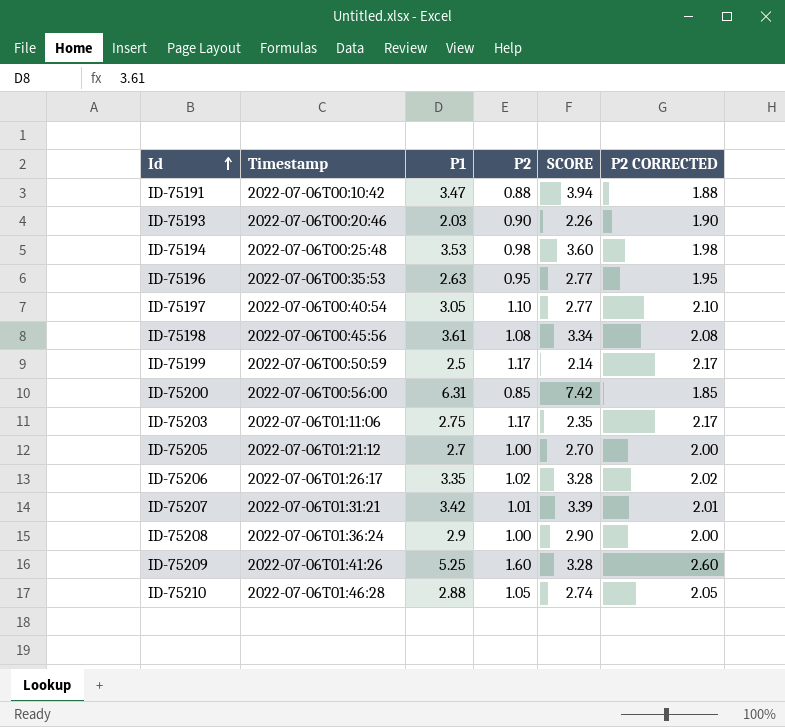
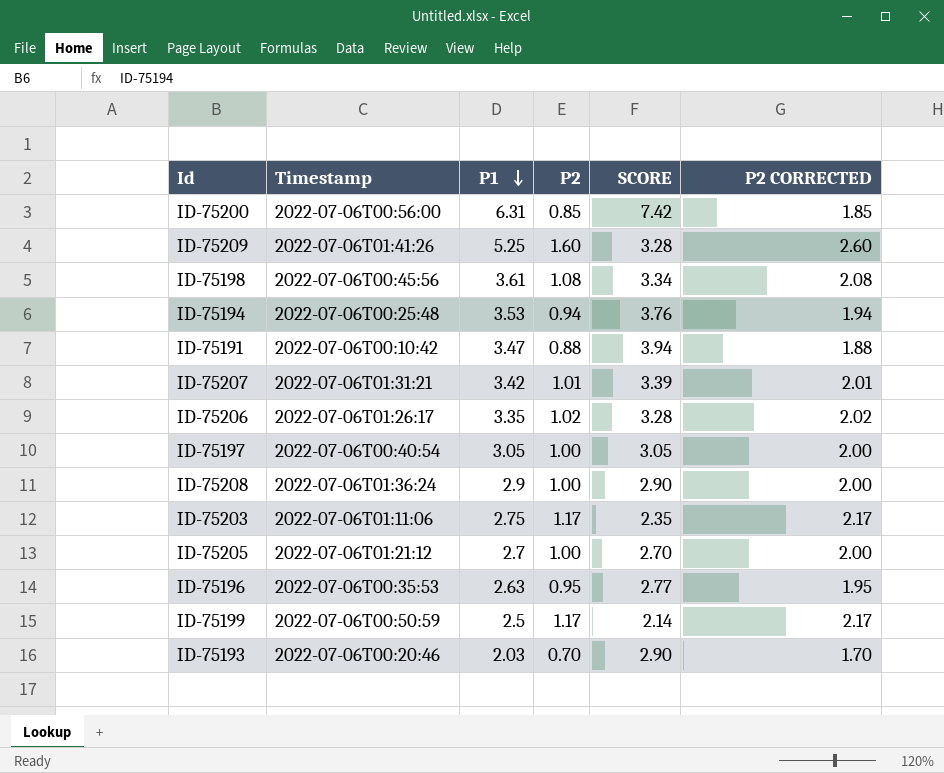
row order: Id ascending -> P1 descending
row ID-75210: 2022-07-06T01:46:28 | 2.88 | 1.05 | 2.74 | 2.05 -> none
ID-75194 | P2: 0.98 -> 0.94
ID-75194 | SCORE: 3.60 -> 3.76
ID-75194 | P2 CORRECTED: 1.98 -> 1.94
ID-75197 | P2: 1.10 -> 1.00
ID-75197 | SCORE: 2.77 -> 3.05
ID-75197 | P2 CORRECTED: 2.10 -> 2.00
ID-75193 | P2: 0.90 -> 0.70
ID-75193 | SCORE: 2.26 -> 2.90
ID-75193 | P2 CORRECTED: 1.90 -> 1.70

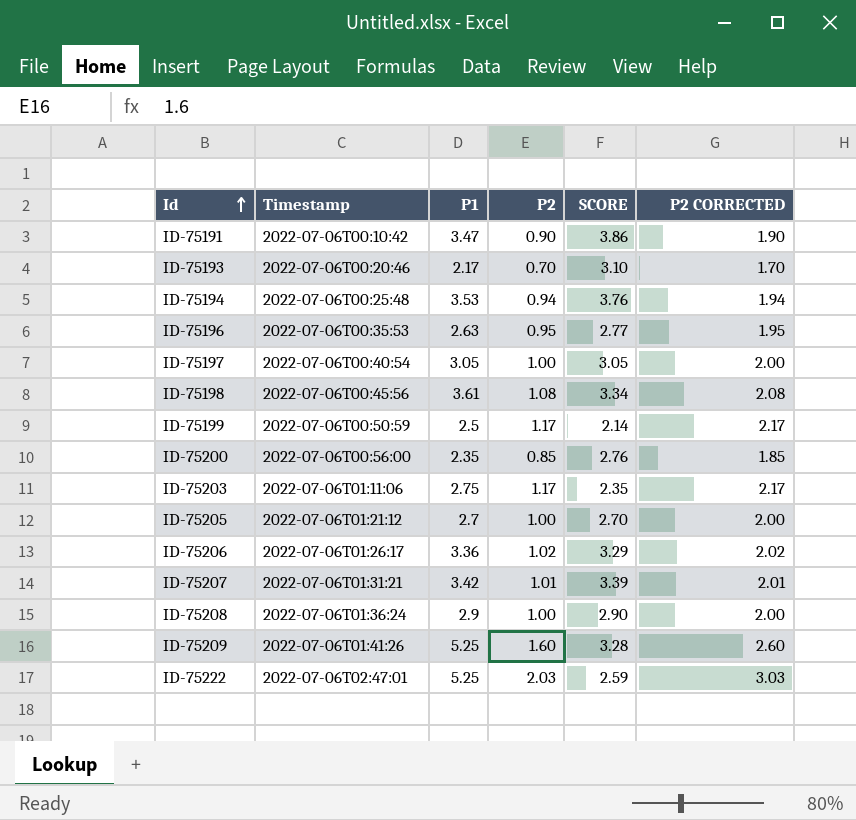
row order: P1 descending -> Id ascending
ID-75191 | P2: 0.88 -> 0.90
ID-75191 | SCORE: 3.94 -> 3.86
ID-75191 | P2 CORRECTED: 1.88 -> 1.90
ID-75193 | P1: 2.03 -> 2.17
ID-75193 | SCORE: 2.90 -> 3.10
ID-75200 | P1: 6.31 -> 2.35
ID-75200 | SCORE: 7.42 -> 2.76
ID-75206 | P1: 3.35 -> 3.36
ID-75206 | SCORE: 3.28 -> 3.29
row ID-75222: none -> 2022-07-06T02:47:01 | 5.25 | 2.03 | 2.59 | 3.03

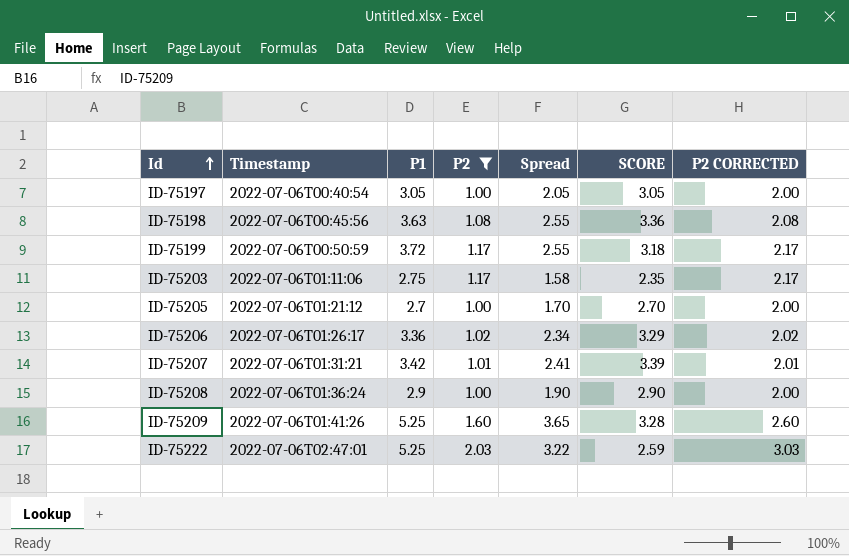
filter: none -> P2 >= 1.00
column Spread | formula: none -> [P1] - [P2]
ID-75198 | P1: 3.61 -> 3.63
ID-75198 | SCORE: 3.34 -> 3.36
ID-75199 | P1: 2.5 -> 3.72
ID-75199 | SCORE: 2.14 -> 3.18

